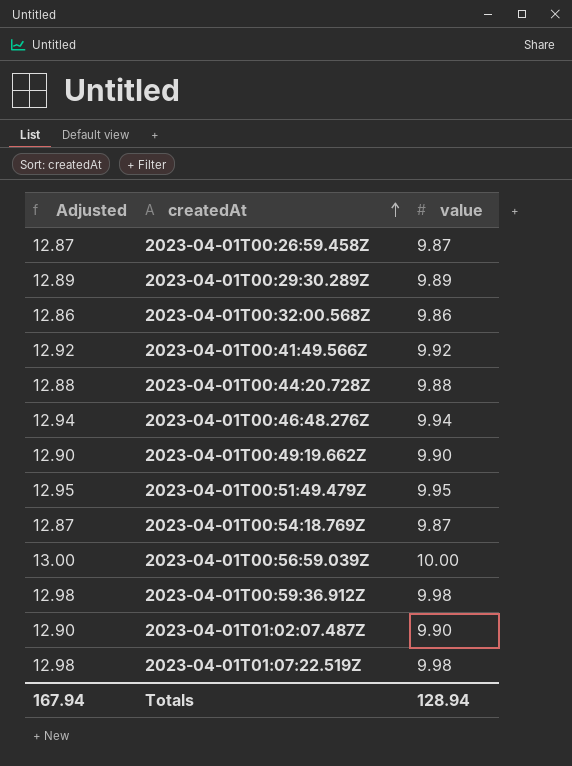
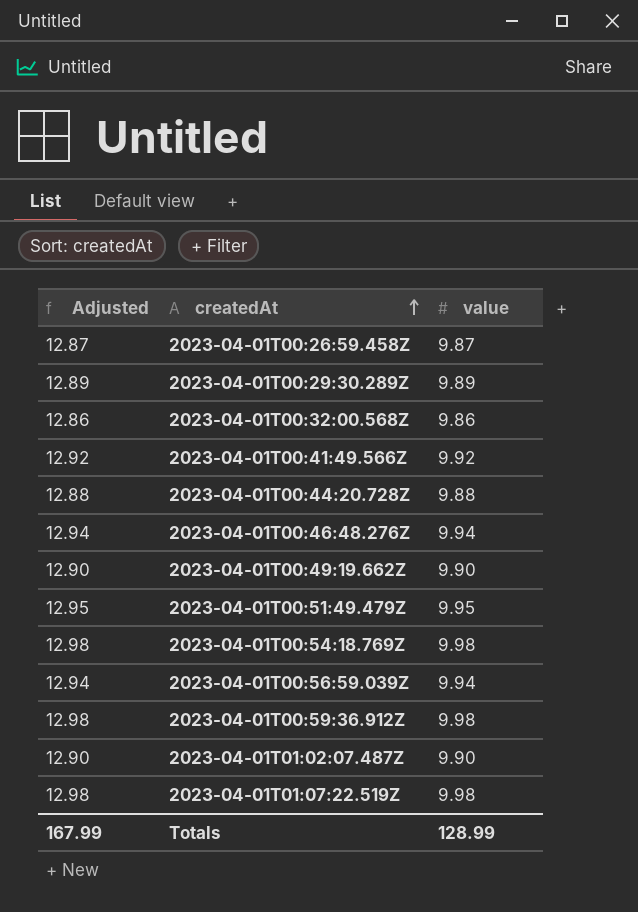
2023-04-01T00:54:18.769Z | Adjusted: 12.87 -> 12.98
2023-04-01T00:54:18.769Z | value: 9.87 -> 9.98
2023-04-01T00:56:59.039Z | Adjusted: 13.00 -> 12.94
2023-04-01T00:56:59.039Z | value: 10.00 -> 9.94
Totals | Adjusted: 167.94 -> 167.99
Totals | value: 128.94 -> 128.99

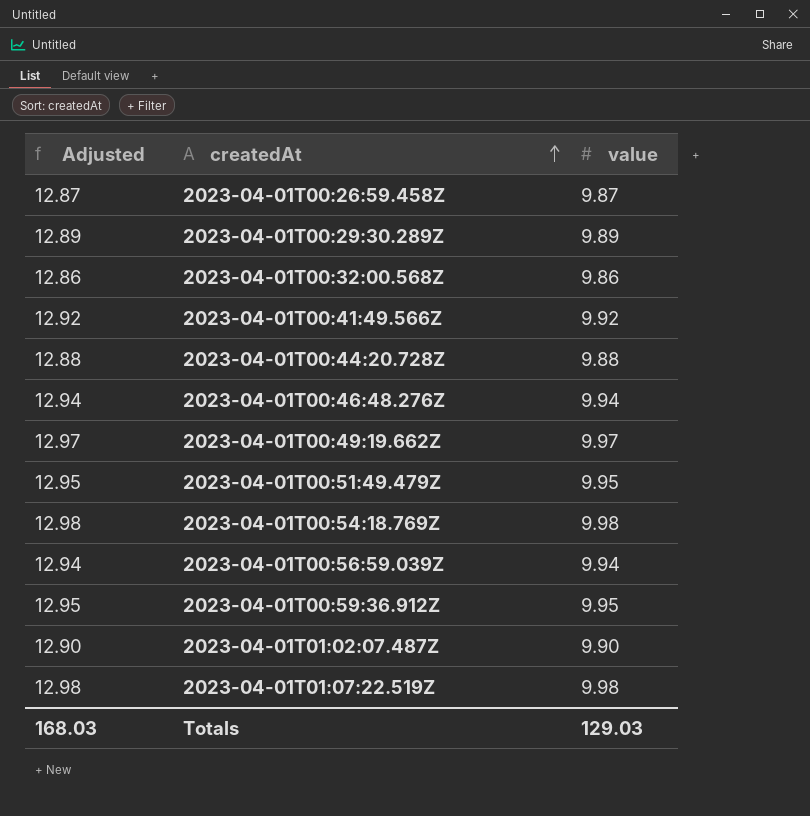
2023-04-01T00:49:19.662Z | Adjusted: 12.90 -> 12.97
2023-04-01T00:49:19.662Z | value: 9.90 -> 9.97
2023-04-01T00:59:36.912Z | Adjusted: 12.98 -> 12.95
2023-04-01T00:59:36.912Z | value: 9.98 -> 9.95
Totals | Adjusted: 167.99 -> 168.03
Totals | value: 128.99 -> 129.03

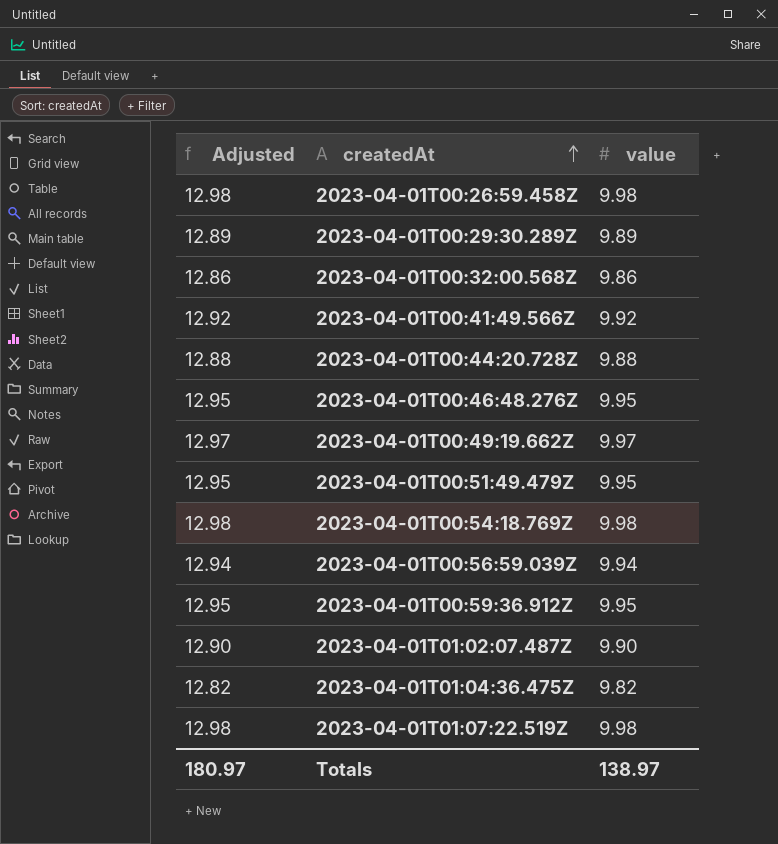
2023-04-01T00:26:59.458Z | Adjusted: 12.87 -> 12.98
2023-04-01T00:26:59.458Z | value: 9.87 -> 9.98
2023-04-01T00:46:48.276Z | Adjusted: 12.94 -> 12.95
2023-04-01T00:46:48.276Z | value: 9.94 -> 9.95
row 2023-04-01T01:04:36.475Z: none -> 12.82 | 9.82
Totals | Adjusted: 168.03 -> 180.97
Totals | value: 129.03 -> 138.97

